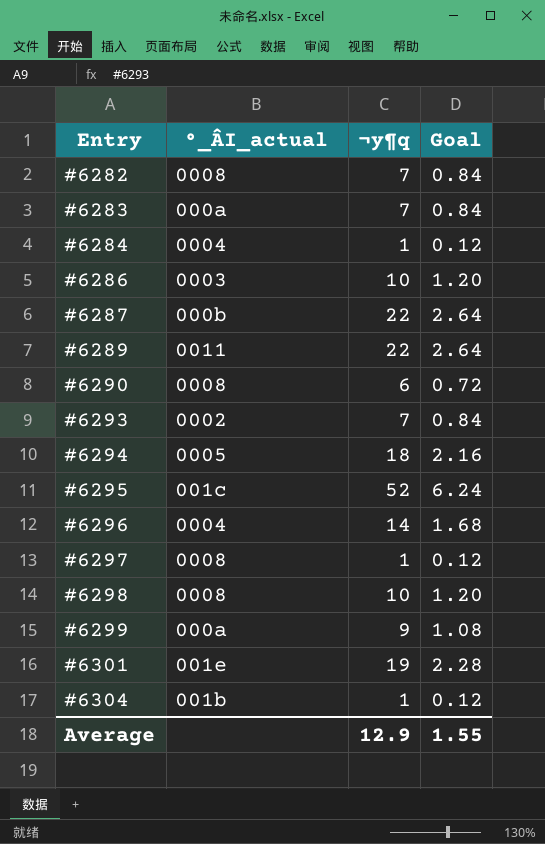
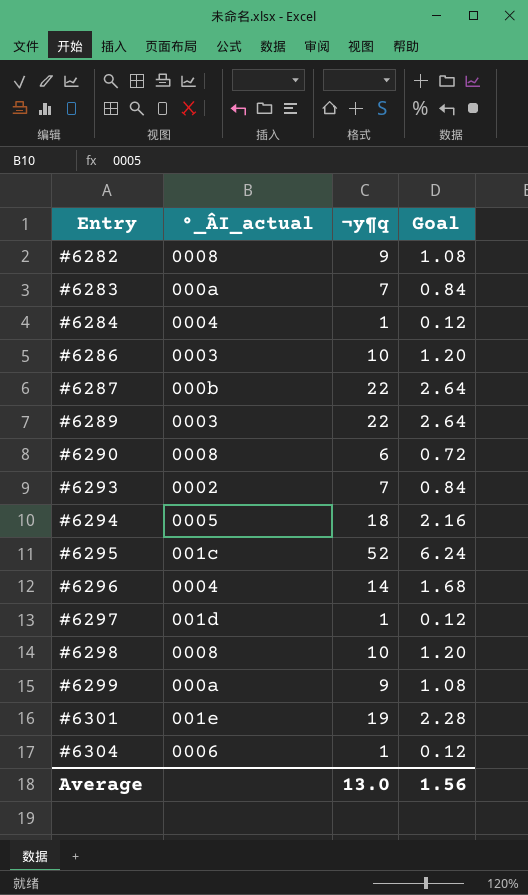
#6282 | ¬y¶q: 7 -> 9
#6282 | Goal: 0.84 -> 1.08
#6289 | °_ÂI_actual: 0011 -> 0003
#6297 | °_ÂI_actual: 0008 -> 001d
#6304 | °_ÂI_actual: 001b -> 0006
Average | ¬y¶q: 12.9 -> 13.0
Average | Goal: 1.55 -> 1.56

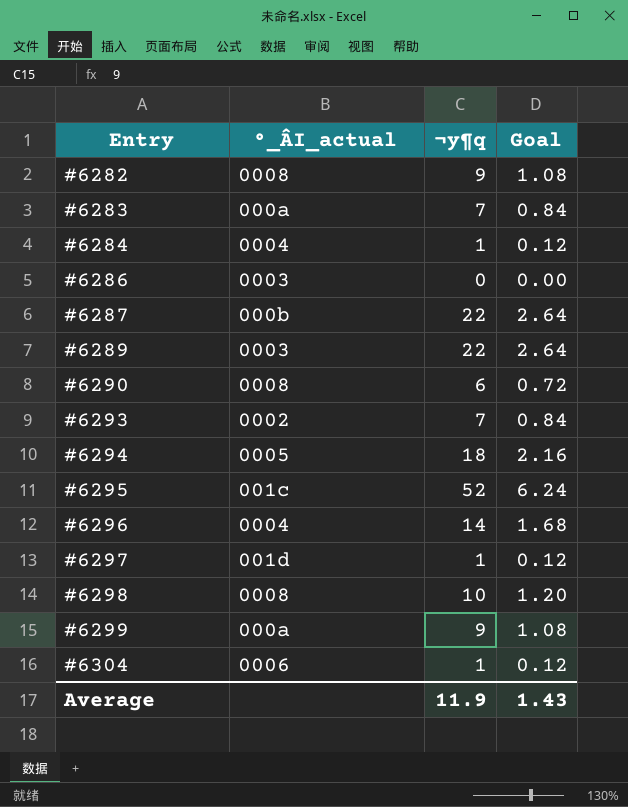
row #6301: 001e | 19 | 2.28 -> none
#6286 | ¬y¶q: 10 -> 0
#6286 | Goal: 1.20 -> 0.00
Average | ¬y¶q: 13.0 -> 11.9
Average | Goal: 1.56 -> 1.43

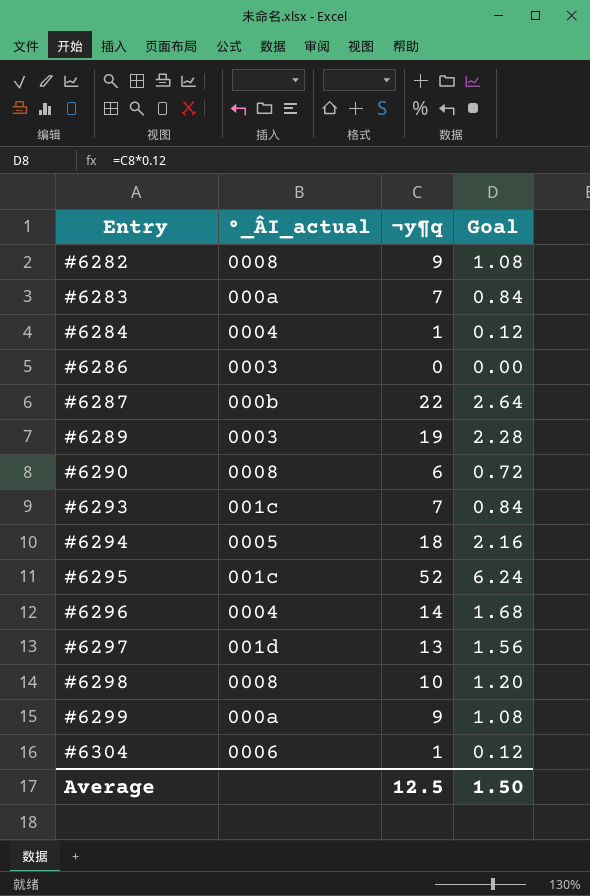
#6289 | ¬y¶q: 22 -> 19
#6289 | Goal: 2.64 -> 2.28
#6293 | °_ÂI_actual: 0002 -> 001c
#6297 | ¬y¶q: 1 -> 13
#6297 | Goal: 0.12 -> 1.56
Average | ¬y¶q: 11.9 -> 12.5
Average | Goal: 1.43 -> 1.50

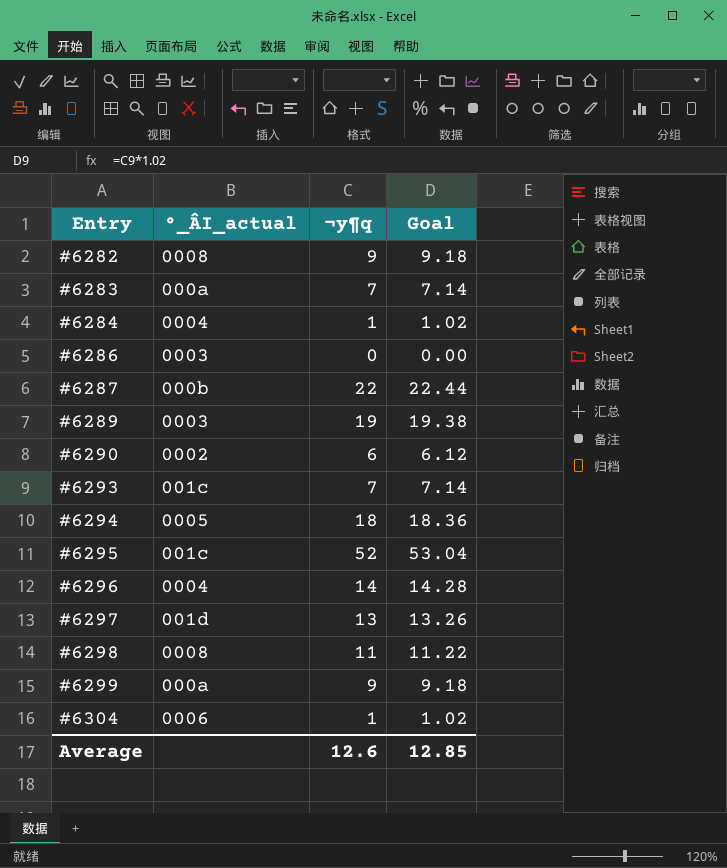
column Goal | formula: [¬y¶q] * 0.12 -> [¬y¶q] * 1.02
#6290 | °_ÂI_actual: 0008 -> 0002
#6298 | ¬y¶q: 10 -> 11
Average | ¬y¶q: 12.5 -> 12.6
Average | Goal: 1.50 -> 12.85

